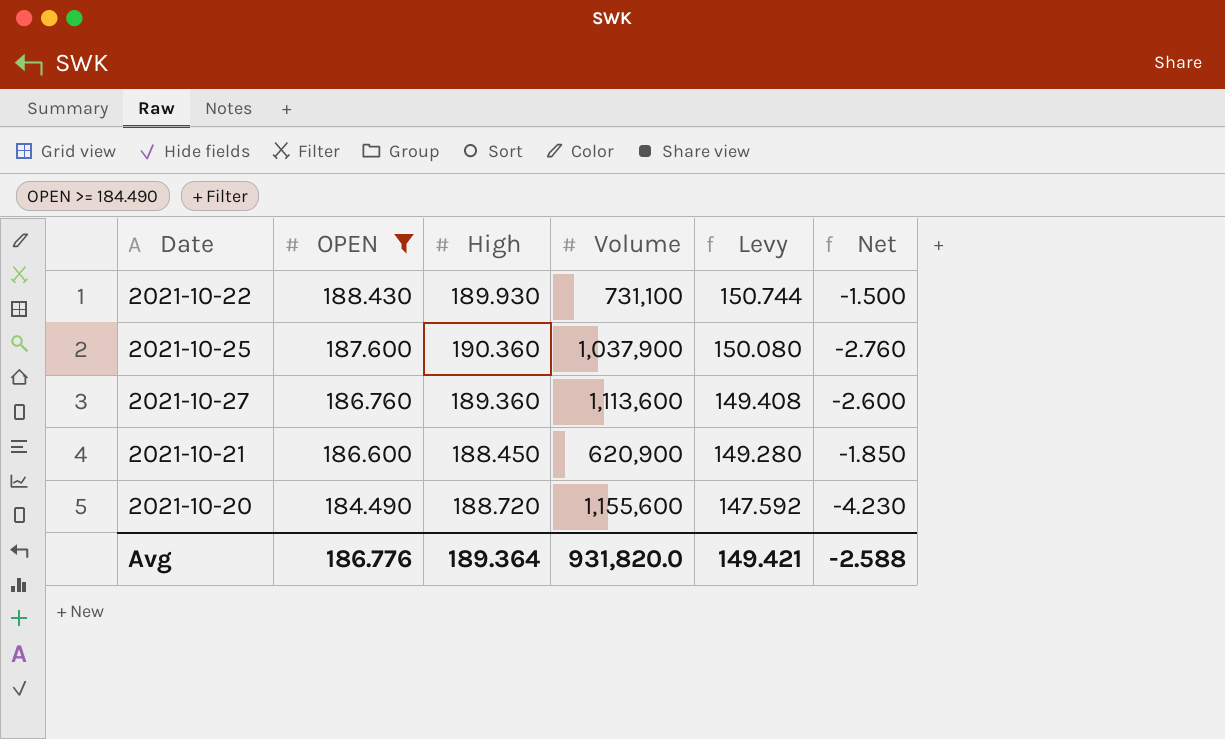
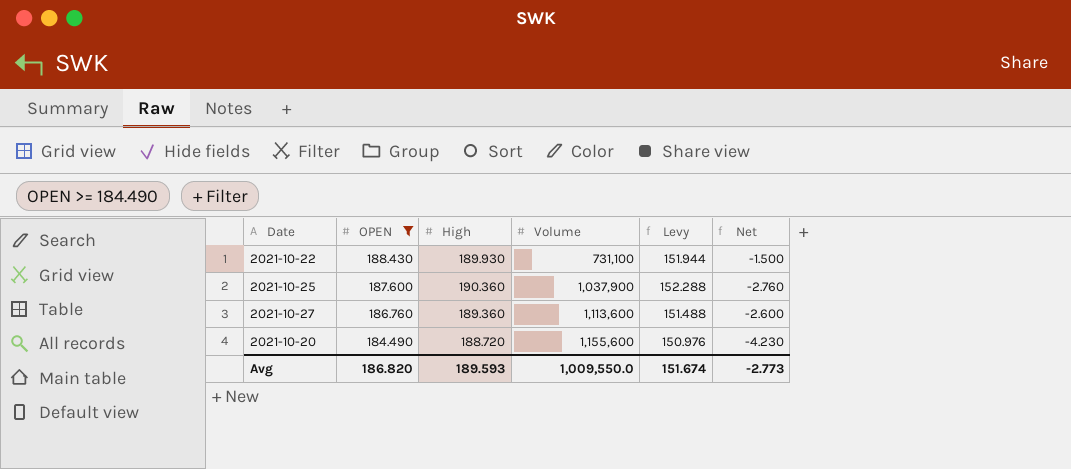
column Levy | formula: [OPEN] * 0.8 -> [High] * 0.8
row 2021-10-21: 186.600 | 188.450 | 620,900 | 149.280 | -1.850 -> none
Avg | OPEN: 186.776 -> 186.820
Avg | High: 189.364 -> 189.593
Avg | Volume: 931,820.0 -> 1,009,550.0
Avg | Levy: 149.421 -> 151.674
Avg | Net: -2.588 -> -2.773

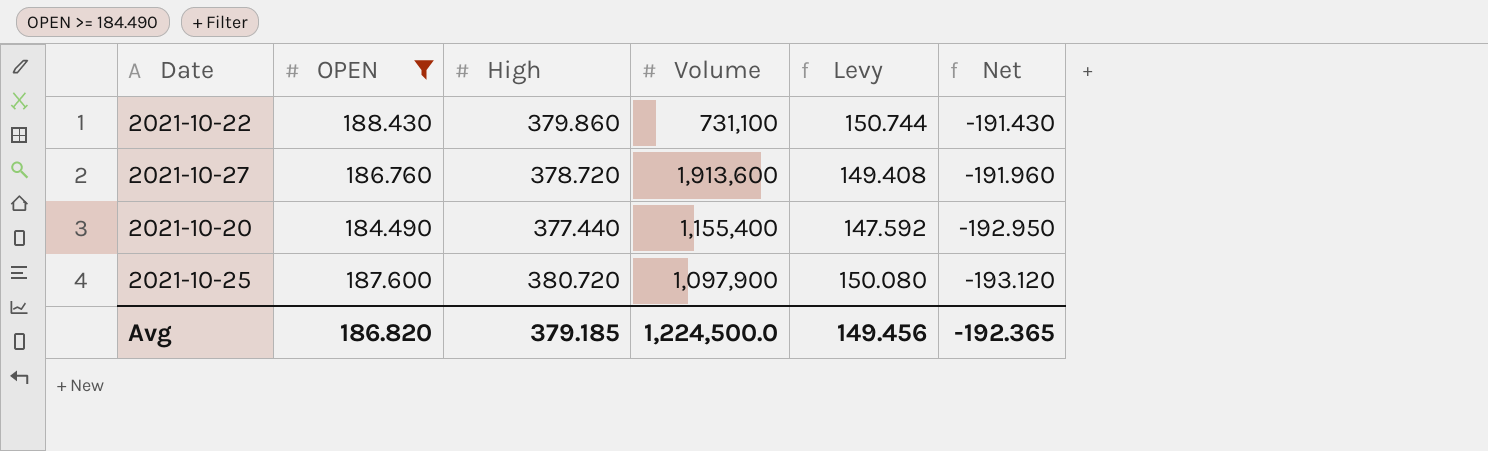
row order: OPEN descending -> Net descending
column Levy | formula: [High] * 0.8 -> [OPEN] * 0.8
2021-10-22 | High: 189.930 -> 379.860
2021-10-22 | Net: -1.500 -> -191.430
2021-10-27 | High: 189.360 -> 378.720
2021-10-27 | Volume: 1,113,600 -> 1,913,600
2021-10-27 | Net: -2.600 -> -191.960
2021-10-20 | High: 188.720 -> 377.440
2021-10-20 | Volume: 1,155,600 -> 1,155,400
2021-10-20 | Net: -4.230 -> -192.950
2021-10-25 | High: 190.360 -> 380.720
2021-10-25 | Volume: 1,037,900 -> 1,097,900
2021-10-25 | Net: -2.760 -> -193.120
Avg | High: 189.593 -> 379.185
Avg | Volume: 1,009,550.0 -> 1,224,500.0
Avg | Levy: 151.674 -> 149.456
Avg | Net: -2.773 -> -192.365

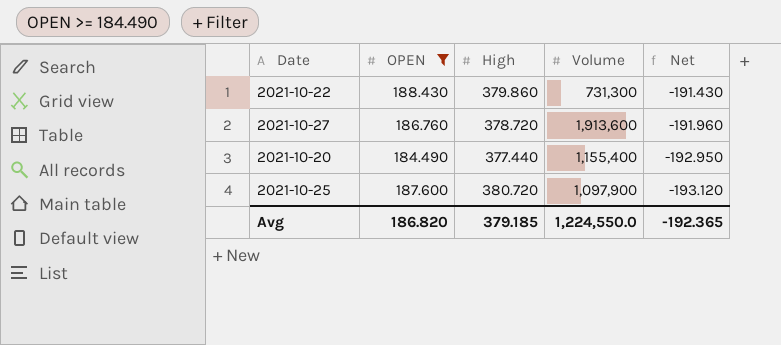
column Levy | formula: [OPEN] * 0.8 -> none
2021-10-22 | Volume: 731,100 -> 731,300
Avg | Volume: 1,224,500.0 -> 1,224,550.0

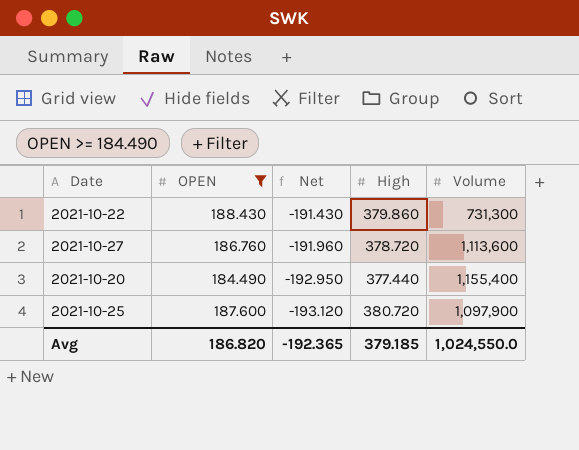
column Net | position: 5 -> 3
2021-10-27 | Volume: 1,913,600 -> 1,113,600
Avg | Volume: 1,224,550.0 -> 1,024,550.0

